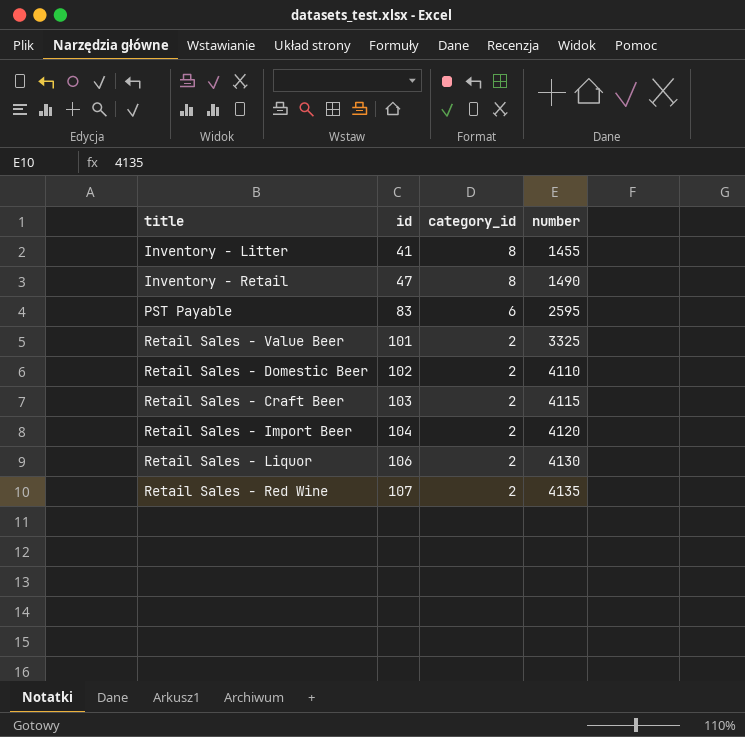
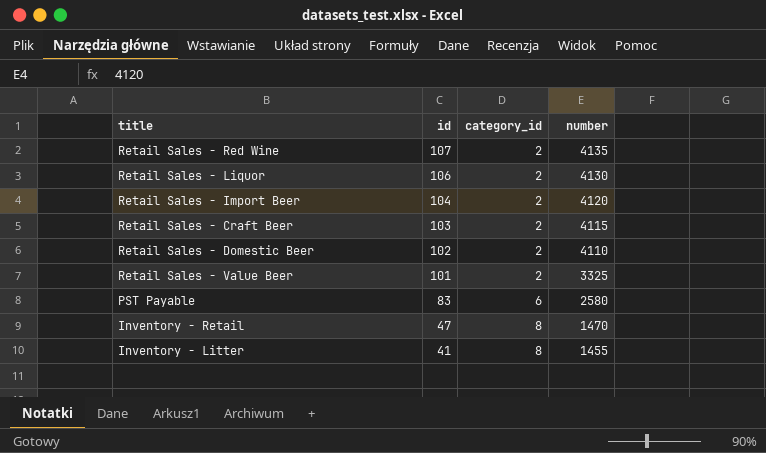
row order: id ascending -> id descending
PST Payable | number: 2595 -> 2580
Inventory - Retail | number: 1490 -> 1470

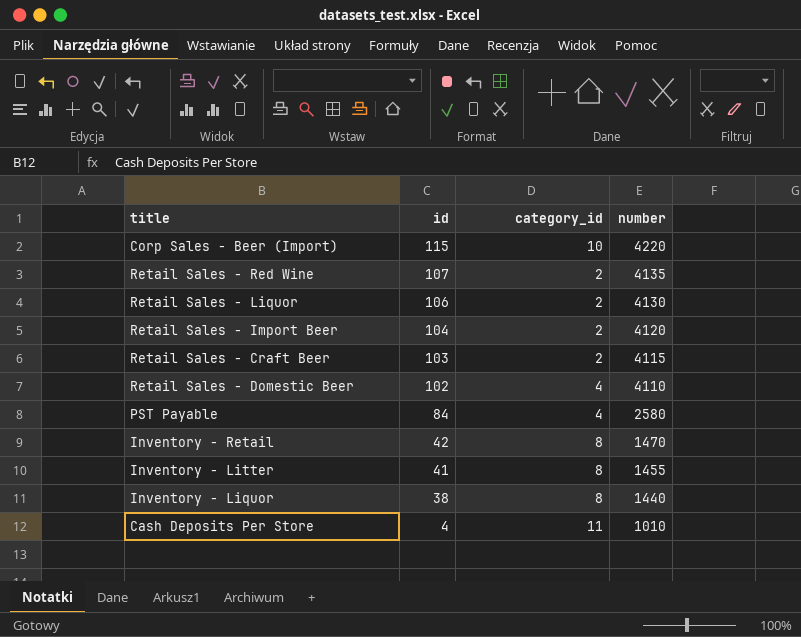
row Retail Sales - Value Beer: 101 | 2 | 3325 -> none
row Corp Sales - Beer (Import): none -> 115 | 10 | 4220
Retail Sales - Domestic Beer | category_id: 2 -> 4
PST Payable | id: 83 -> 84
PST Payable | category_id: 6 -> 4
Inventory - Retail | id: 47 -> 42
row Inventory - Liquor: none -> 38 | 8 | 1440
row Cash Deposits Per Store: none -> 4 | 11 | 1010

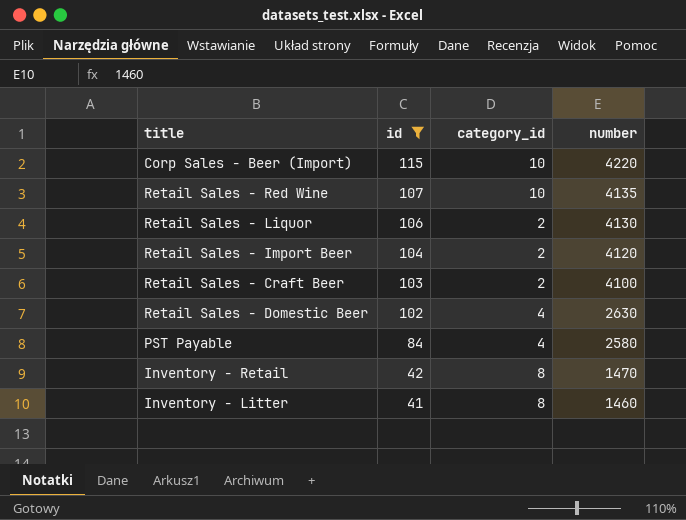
filter: none -> id >= 41
Retail Sales - Red Wine | category_id: 2 -> 10
Retail Sales - Craft Beer | number: 4115 -> 4100
Retail Sales - Domestic Beer | number: 4110 -> 2630
Inventory - Litter | number: 1455 -> 1460

